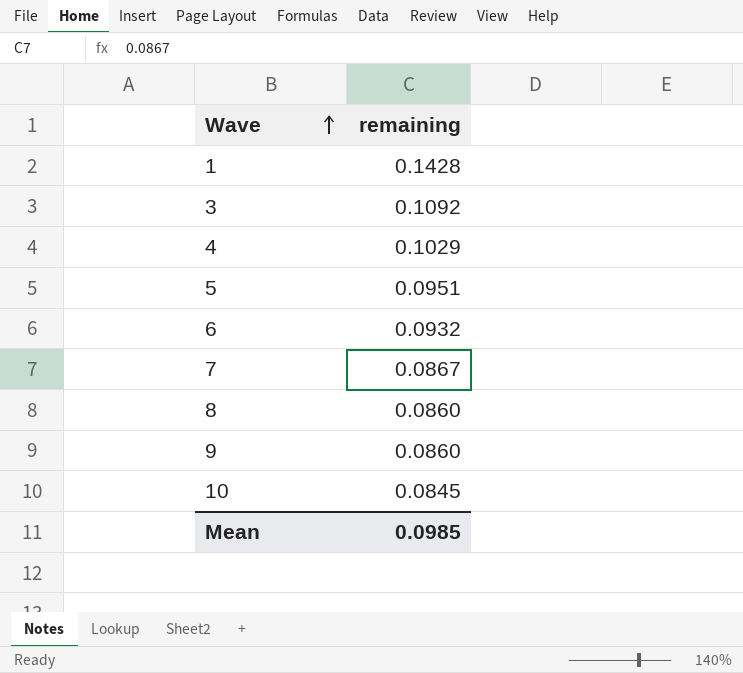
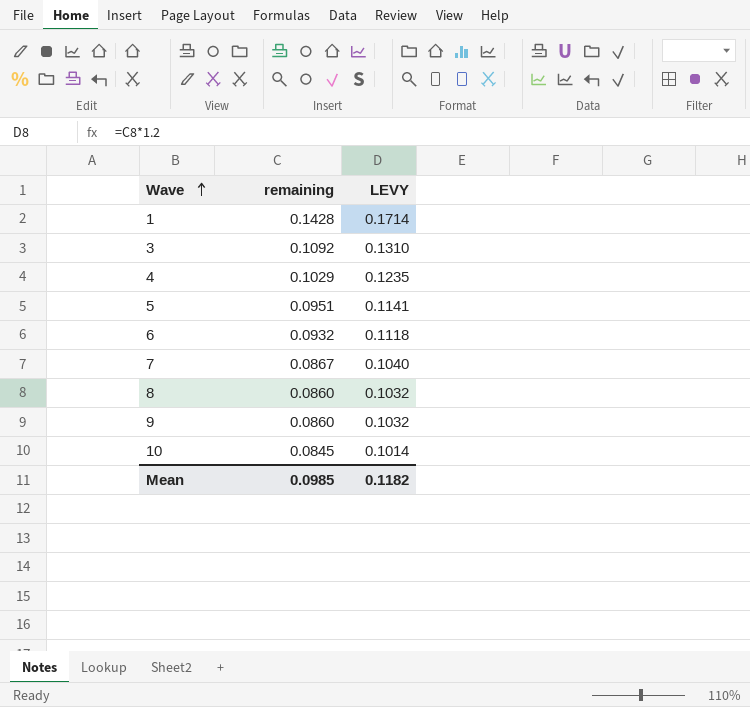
column LEVY | formula: none -> [remaining] * 1.2

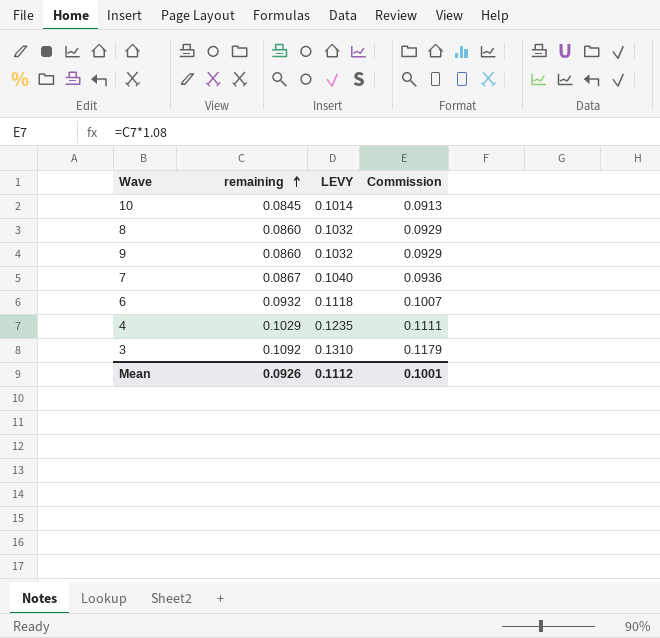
row order: Wave ascending -> remaining ascending
column Commission | formula: none -> [remaining] * 1.08
row 1: 0.1428 | 0.1714 -> none
row 5: 0.0951 | 0.1141 -> none
Mean | remaining: 0.0985 -> 0.0926
Mean | LEVY: 0.1182 -> 0.1112

